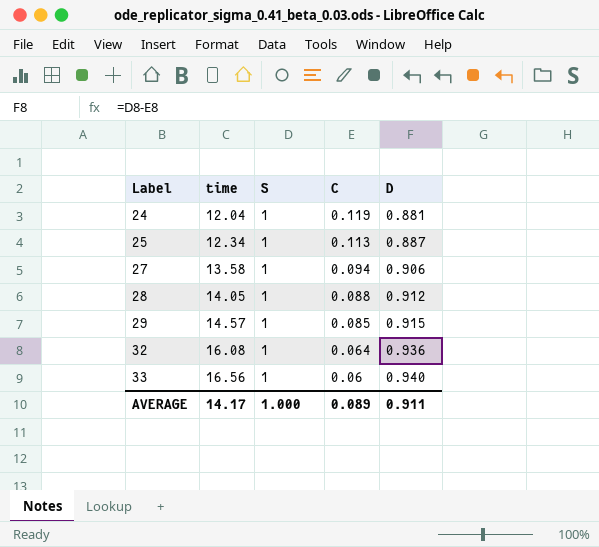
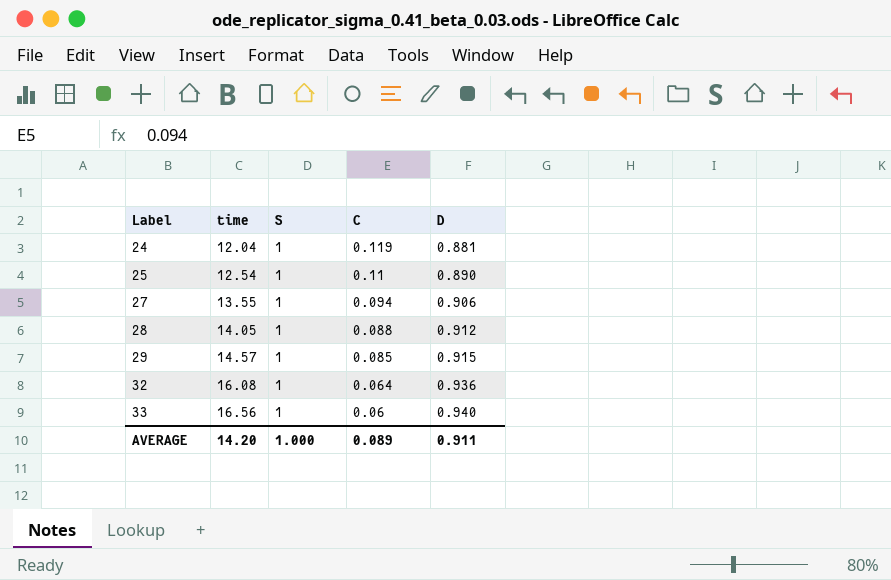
25 | time: 12.34 -> 12.54
25 | C: 0.113 -> 0.11
25 | D: 0.887 -> 0.890
27 | time: 13.58 -> 13.55
AVERAGE | time: 14.17 -> 14.20

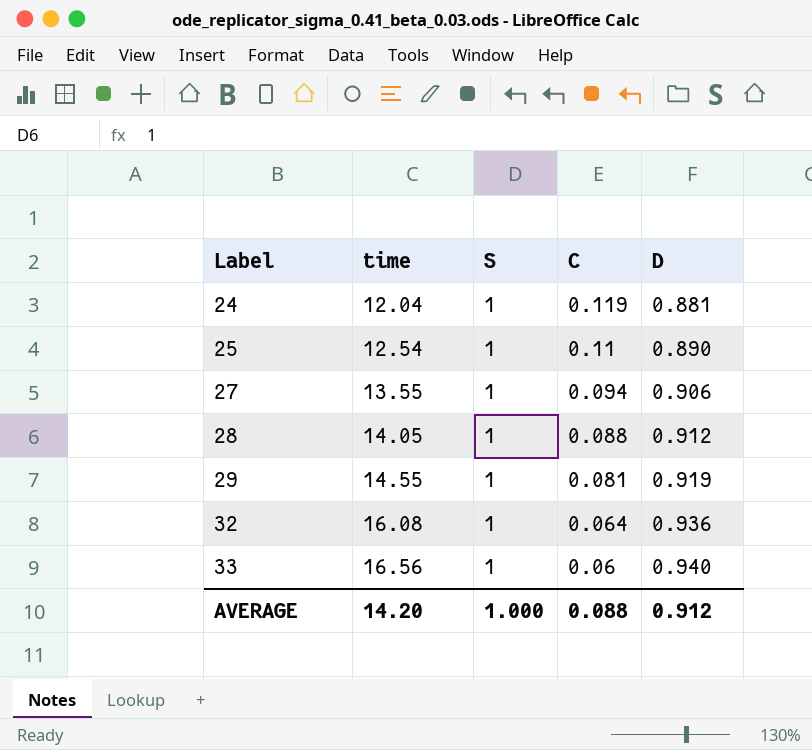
29 | time: 14.57 -> 14.55
29 | C: 0.085 -> 0.081
29 | D: 0.915 -> 0.919
AVERAGE | C: 0.089 -> 0.088
AVERAGE | D: 0.911 -> 0.912

